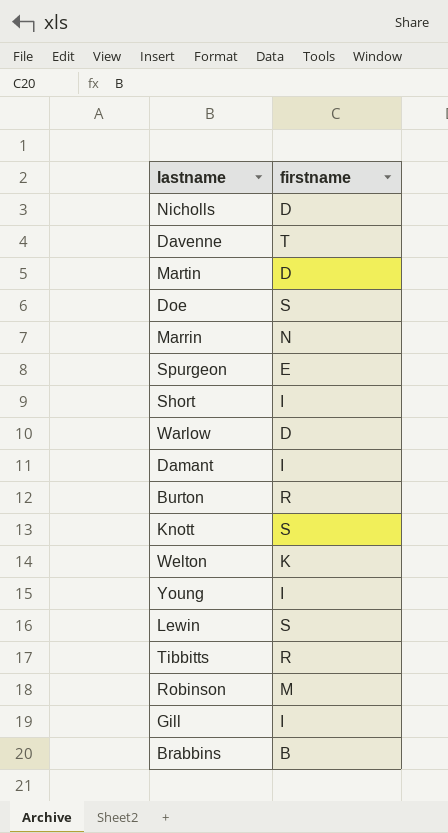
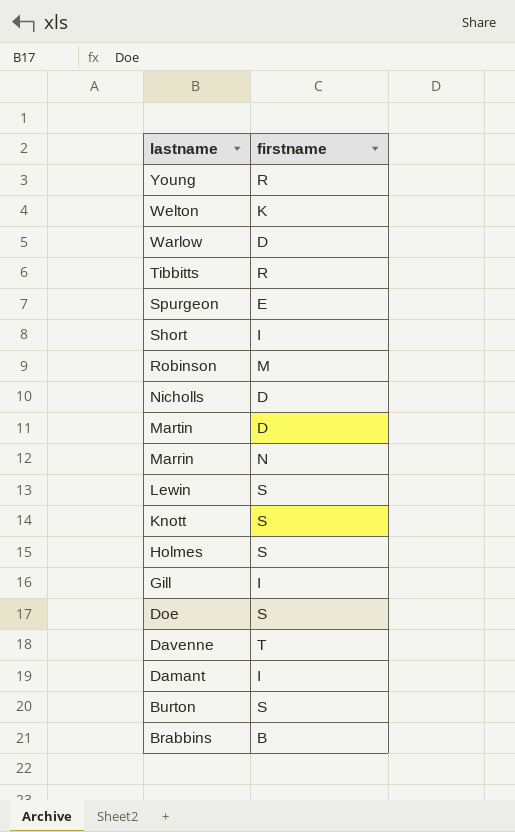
row order: none -> lastname descending
Young | firstname: I -> R
row Holmes: none -> S
Burton | firstname: R -> S

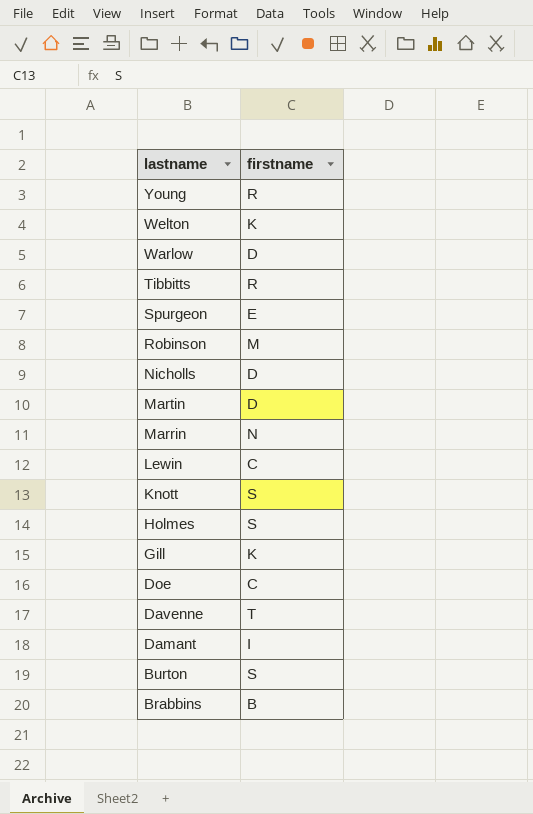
row Short: I -> none
Lewin | firstname: S -> C
Gill | firstname: I -> K
Doe | firstname: S -> C

